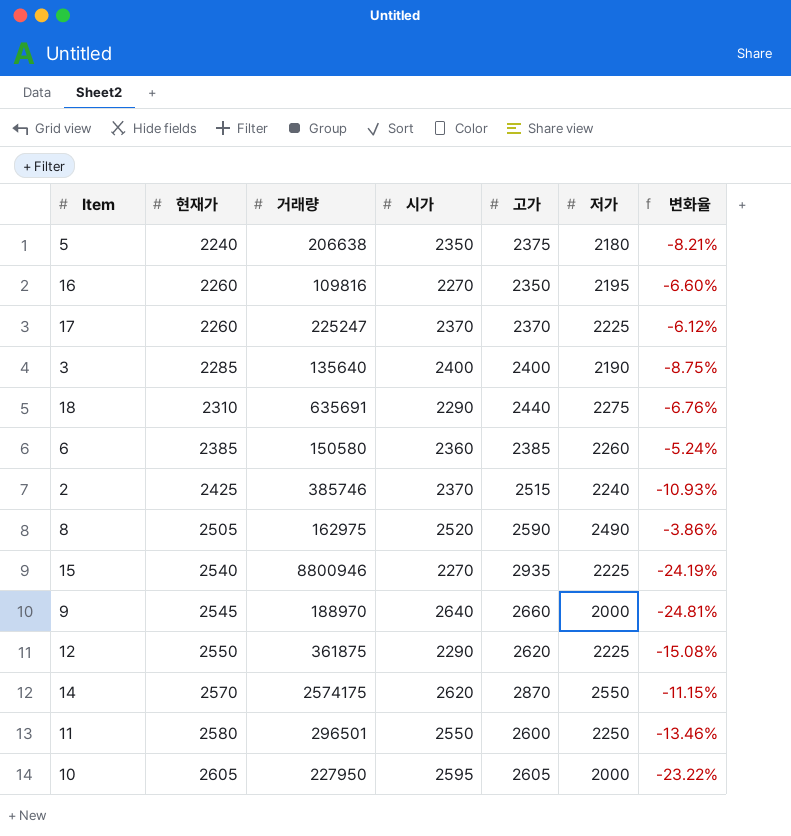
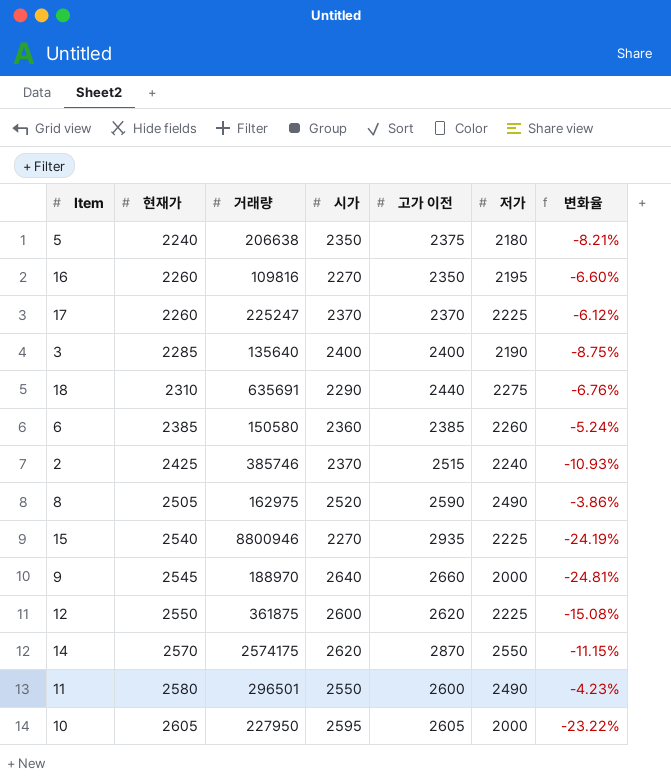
column name: 고가 -> 고가 이전
12 | 시가: 2290 -> 2600
11 | 저가: 2250 -> 2490
11 | 변화율: -13.46% -> -4.23%

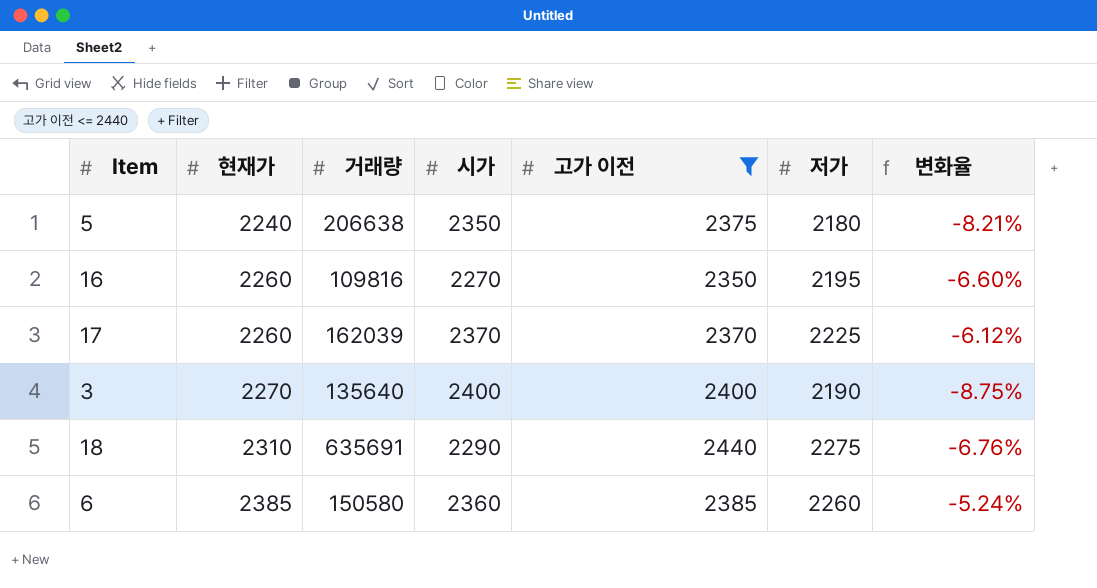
filter: none -> 고가 이전 <= 2440
17 | 거래량: 225247 -> 162039
3 | 현재가: 2285 -> 2270

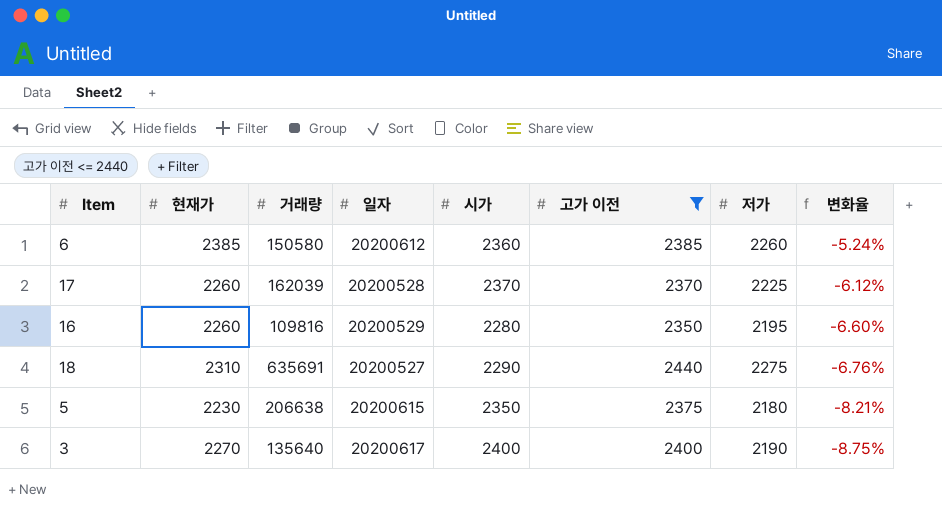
row order: 현재가 ascending -> 변화율 descending
column 일자 | position: none -> 4
16 | 시가: 2270 -> 2280
5 | 현재가: 2240 -> 2230

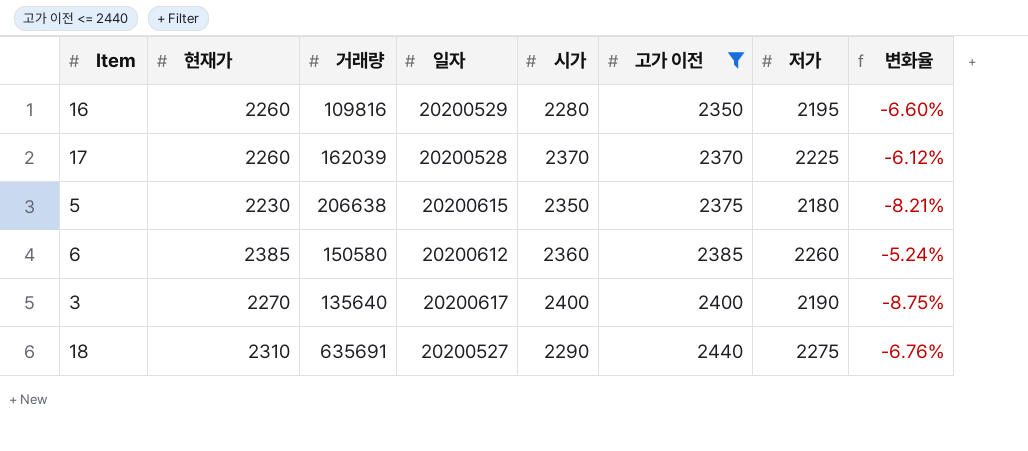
row order: 변화율 descending -> 고가 이전 ascending

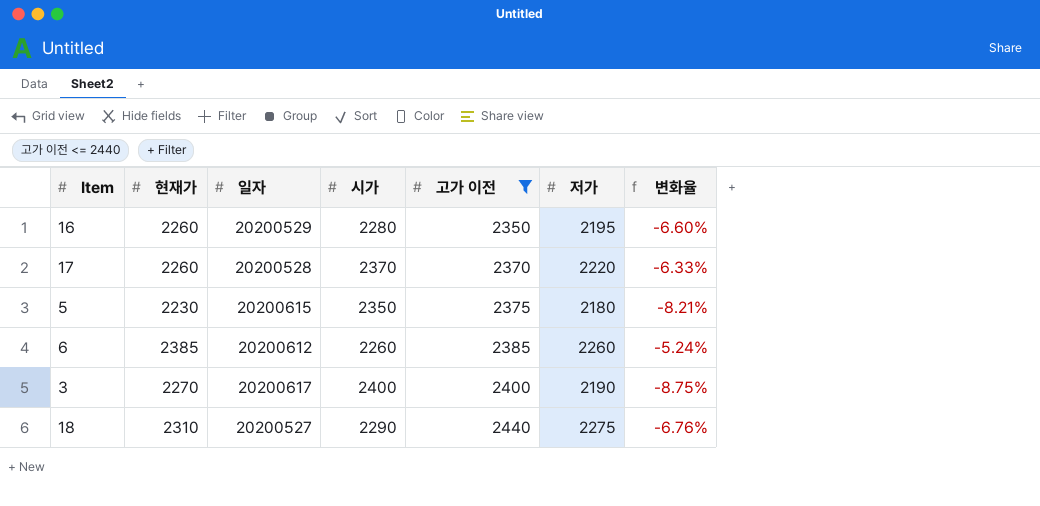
column 거래량 | position: 3 -> none
17 | 저가: 2225 -> 2220
17 | 변화율: -6.12% -> -6.33%
6 | 시가: 2360 -> 2260

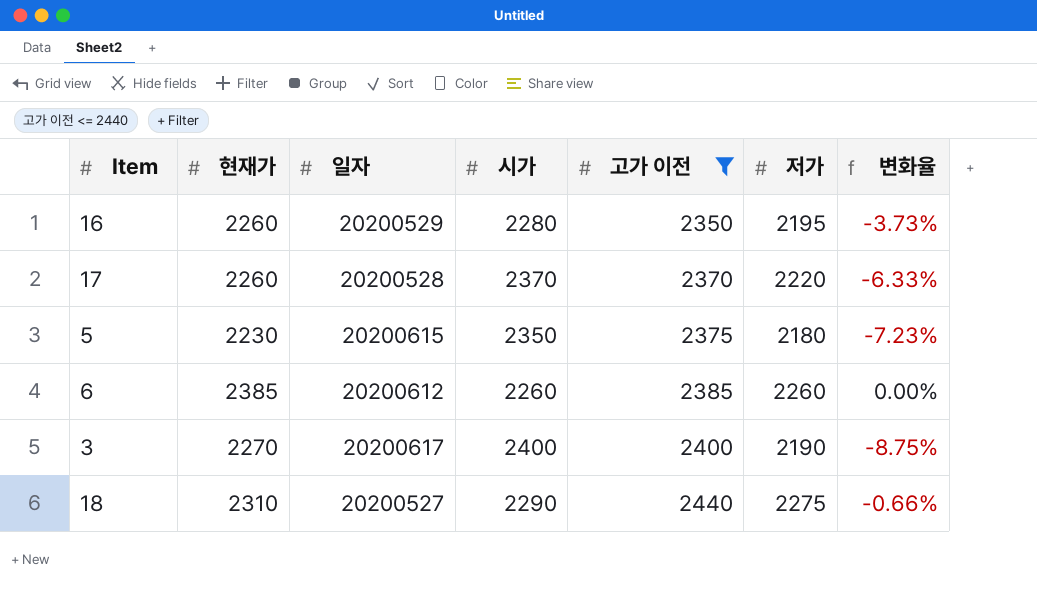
column 변화율 | formula: ([저가] - [고가 이전]) / [고가 이전] -> ([저가] - [시가]) / [시가]

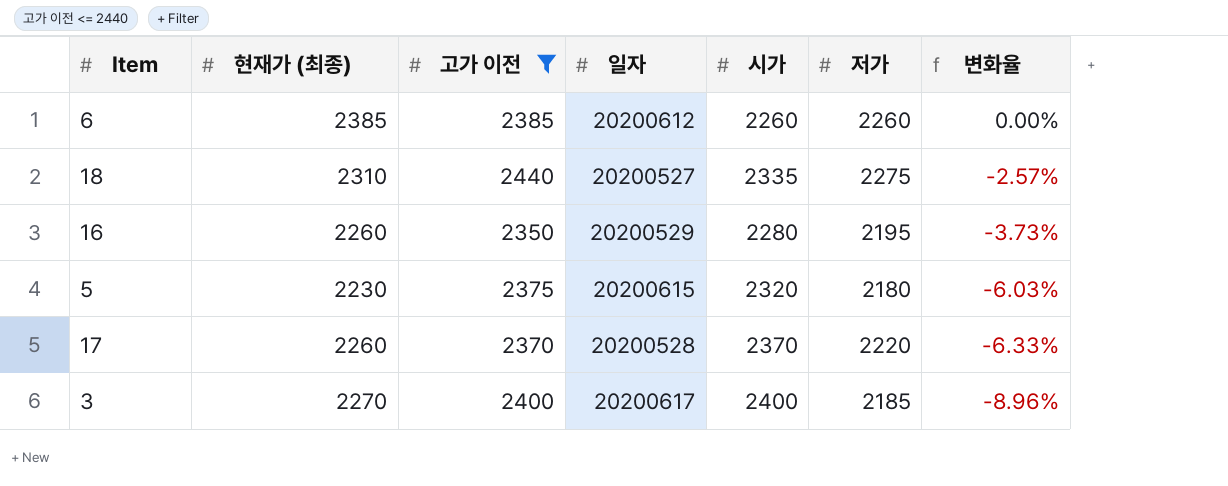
row order: 고가 이전 ascending -> 변화율 descending
column name: 현재가 -> 현재가 (최종)
column 고가 이전 | position: 5 -> 3
18 | 시가: 2290 -> 2335
18 | 변화율: -0.66% -> -2.57%
5 | 시가: 2350 -> 2320
5 | 변화율: -7.23% -> -6.03%
3 | 저가: 2190 -> 2185
3 | 변화율: -8.75% -> -8.96%

